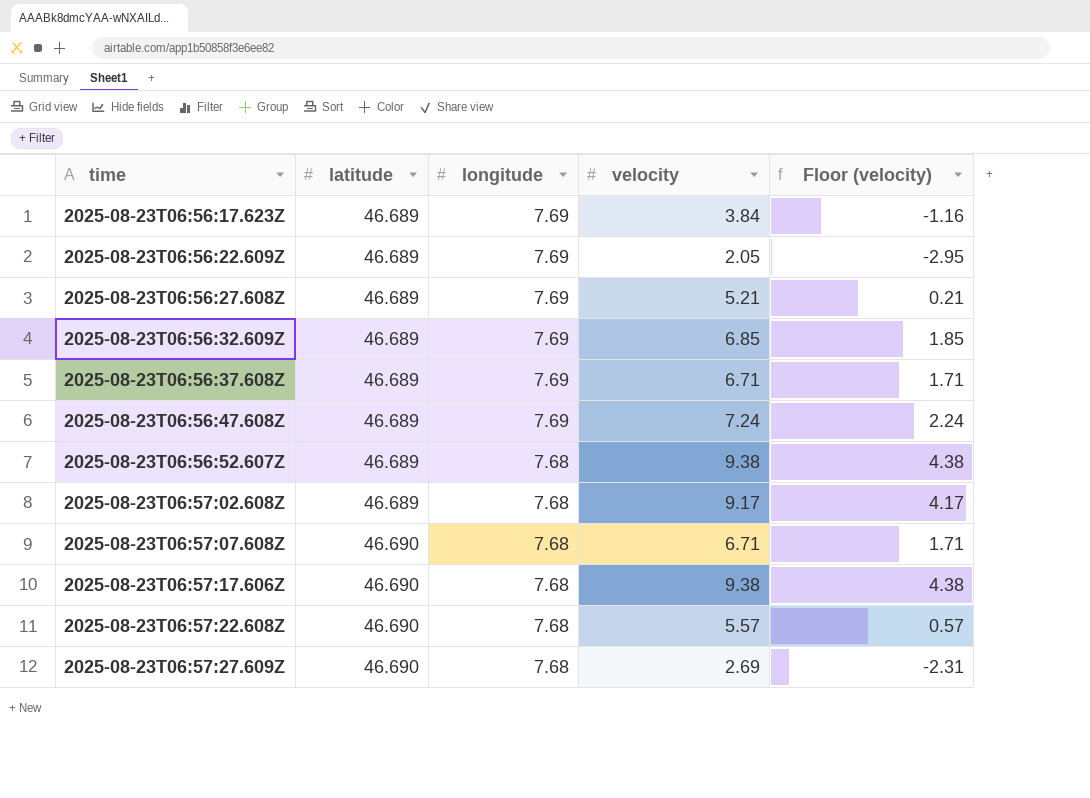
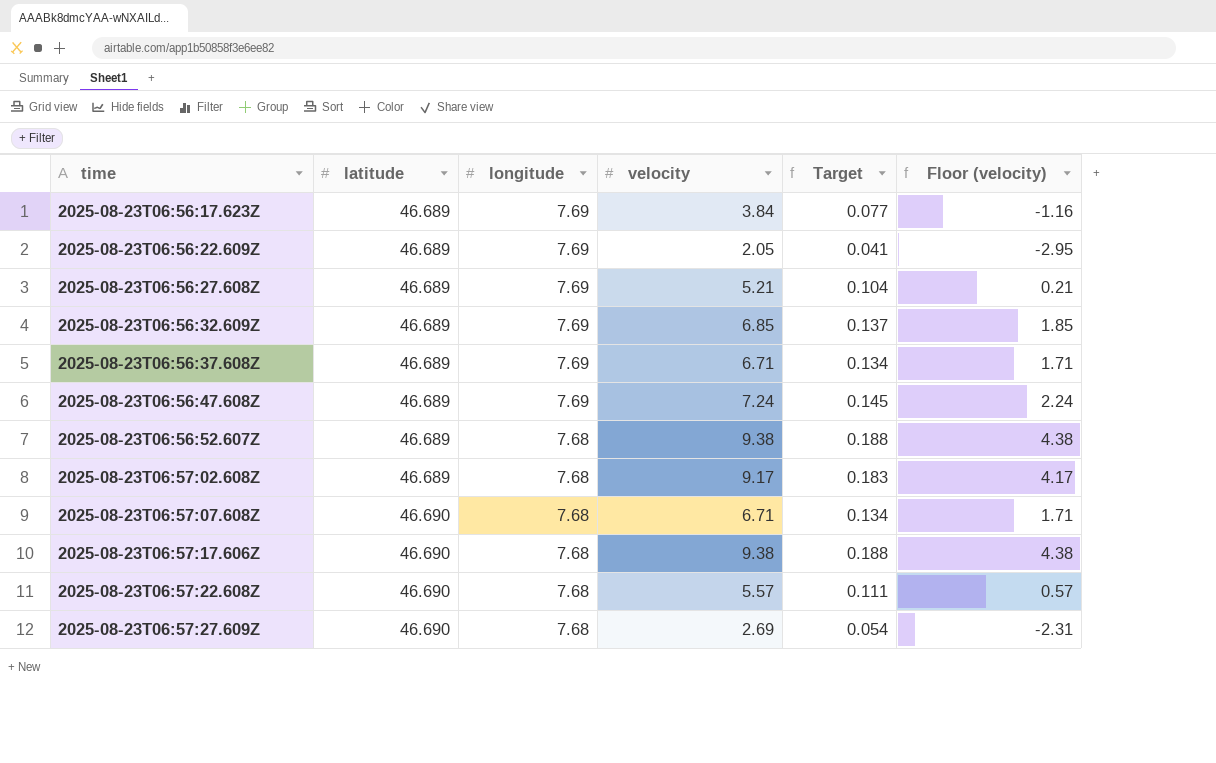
column Target | formula: none -> [velocity] * 0.02

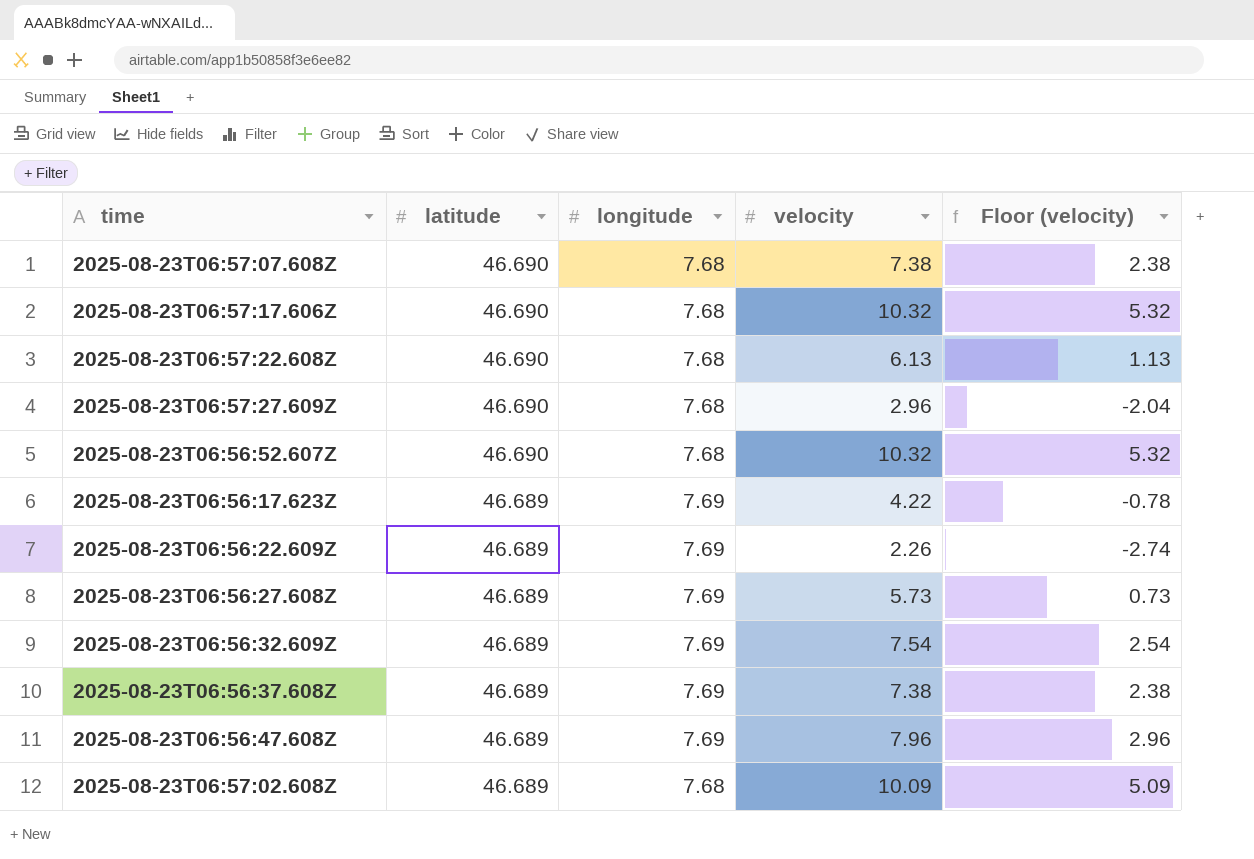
row order: time ascending -> latitude descending
column Target | formula: [velocity] * 0.02 -> none
2025-08-23T06:57:07.608Z | velocity: 6.71 -> 7.38
2025-08-23T06:57:07.608Z | Floor (velocity): 1.71 -> 2.38
2025-08-23T06:57:17.606Z | velocity: 9.38 -> 10.32
2025-08-23T06:57:17.606Z | Floor (velocity): 4.38 -> 5.32
2025-08-23T06:57:22.608Z | velocity: 5.57 -> 6.13
2025-08-23T06:57:22.608Z | Floor (velocity): 0.57 -> 1.13
2025-08-23T06:57:27.609Z | velocity: 2.69 -> 2.96
2025-08-23T06:57:27.609Z | Floor (velocity): -2.31 -> -2.04
2025-08-23T06:56:52.607Z | latitude: 46.689 -> 46.690
2025-08-23T06:56:52.607Z | velocity: 9.38 -> 10.32
2025-08-23T06:56:52.607Z | Floor (velocity): 4.38 -> 5.32
2025-08-23T06:56:17.623Z | velocity: 3.84 -> 4.22
2025-08-23T06:56:17.623Z | Floor (velocity): -1.16 -> -0.78
2025-08-23T06:56:22.609Z | velocity: 2.05 -> 2.26
2025-08-23T06:56:22.609Z | Floor (velocity): -2.95 -> -2.74
2025-08-23T06:56:27.608Z | velocity: 5.21 -> 5.73
2025-08-23T06:56:27.608Z | Floor (velocity): 0.21 -> 0.73
2025-08-23T06:56:32.609Z | velocity: 6.85 -> 7.54
2025-08-23T06:56:32.609Z | Floor (velocity): 1.85 -> 2.54
2025-08-23T06:56:37.608Z | velocity: 6.71 -> 7.38
2025-08-23T06:56:37.608Z | Floor (velocity): 1.71 -> 2.38
2025-08-23T06:56:47.608Z | velocity: 7.24 -> 7.96
2025-08-23T06:56:47.608Z | Floor (velocity): 2.24 -> 2.96
2025-08-23T06:57:02.608Z | velocity: 9.17 -> 10.09
2025-08-23T06:57:02.608Z | Floor (velocity): 4.17 -> 5.09

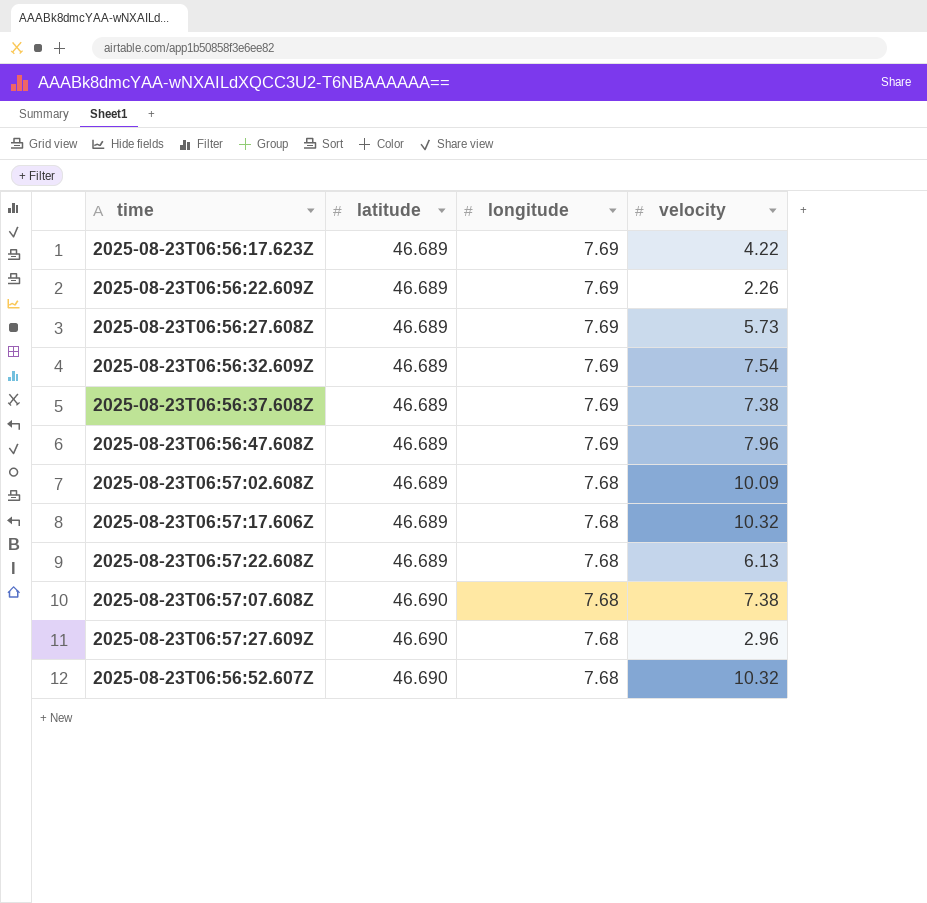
row order: latitude descending -> latitude ascending
column Floor (velocity) | formula: [velocity] - 5 -> none
2025-08-23T06:57:17.606Z | latitude: 46.690 -> 46.689
2025-08-23T06:57:22.608Z | latitude: 46.690 -> 46.689

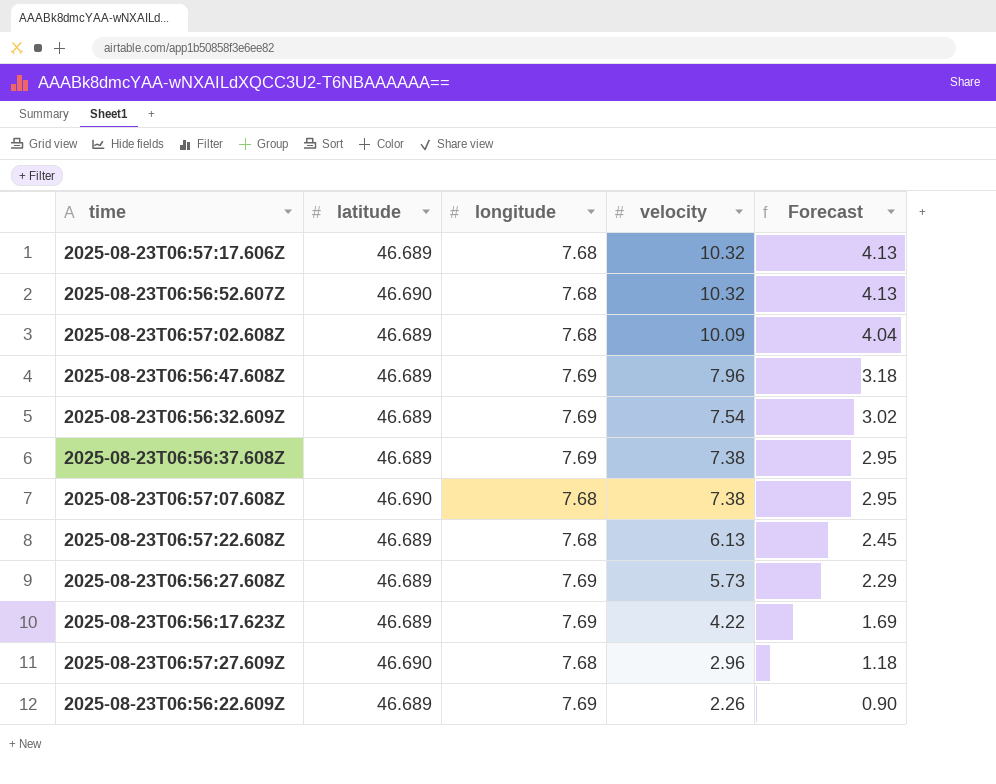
row order: latitude ascending -> velocity descending
column Forecast | formula: none -> [velocity] * 0.4

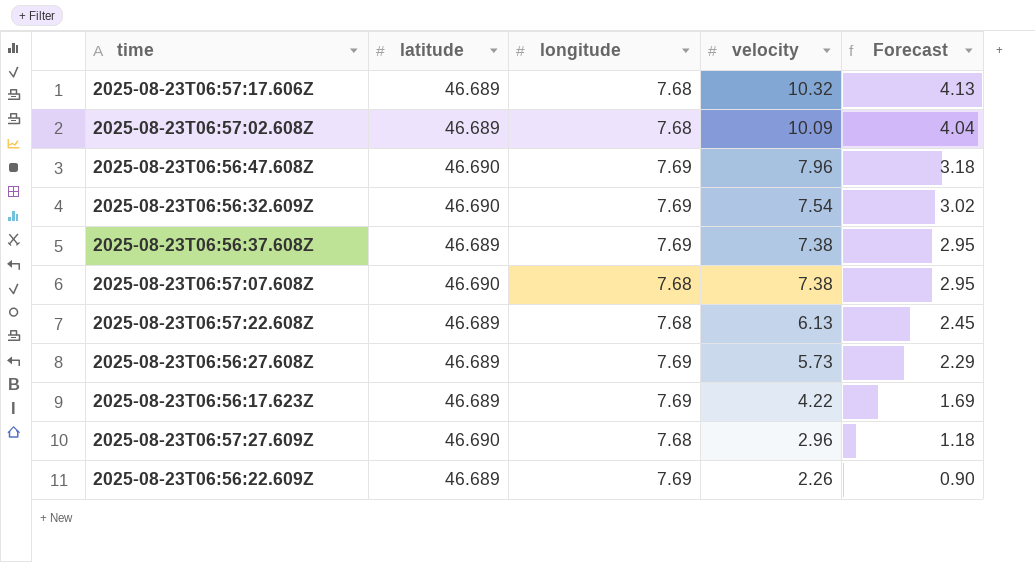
row 2025-08-23T06:56:52.607Z: 46.690 | 7.68 | 10.32 | 4.13 -> none
2025-08-23T06:56:47.608Z | latitude: 46.689 -> 46.690
2025-08-23T06:56:32.609Z | latitude: 46.689 -> 46.690

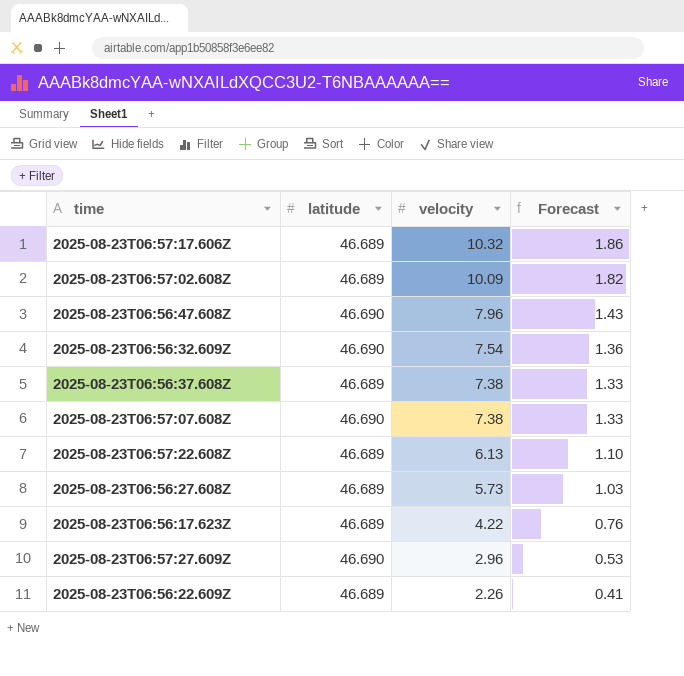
column longitude | position: 3 -> none
column Forecast | formula: [velocity] * 0.4 -> [velocity] * 0.18

